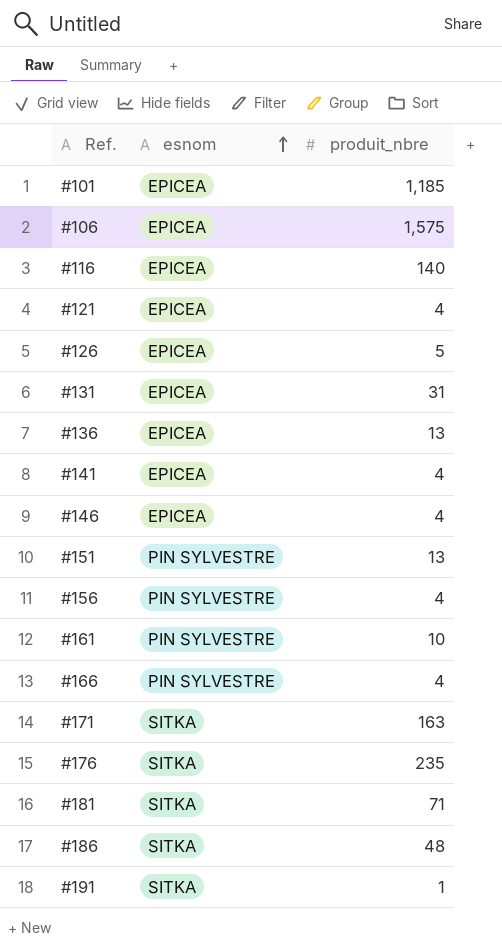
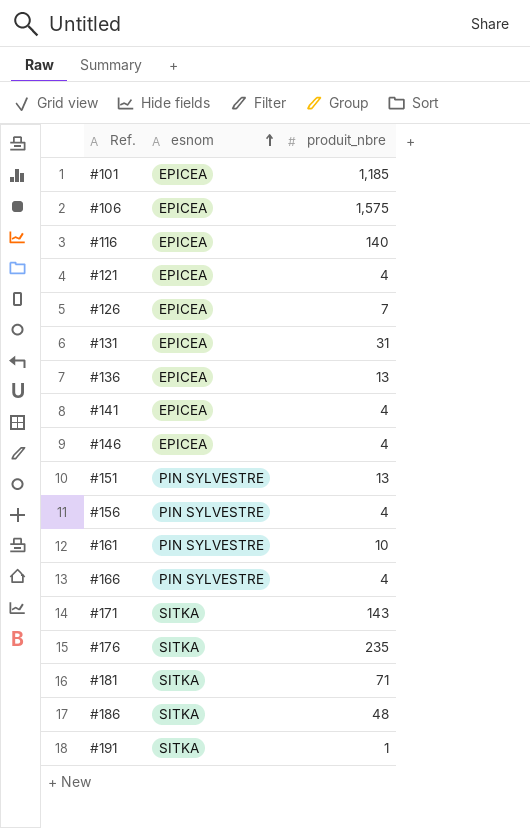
#126 | produit_nbre: 5 -> 7
#171 | produit_nbre: 163 -> 143

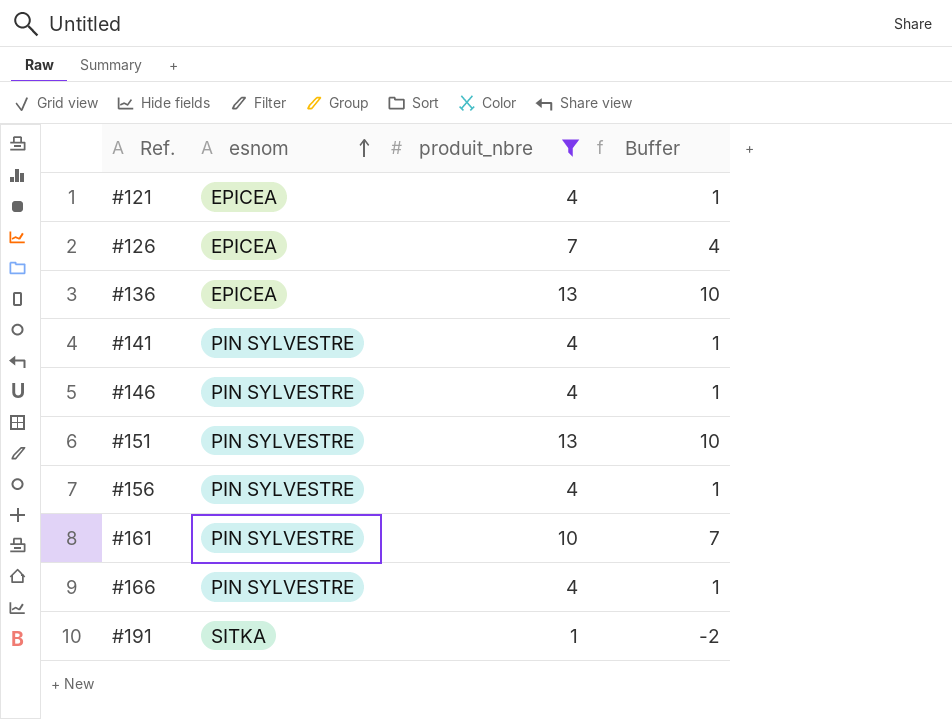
filter: none -> produit_nbre <= 13
column Buffer | formula: none -> [produit_nbre] - 3
#141 | esnom: EPICEA -> PIN SYLVESTRE
#146 | esnom: EPICEA -> PIN SYLVESTRE

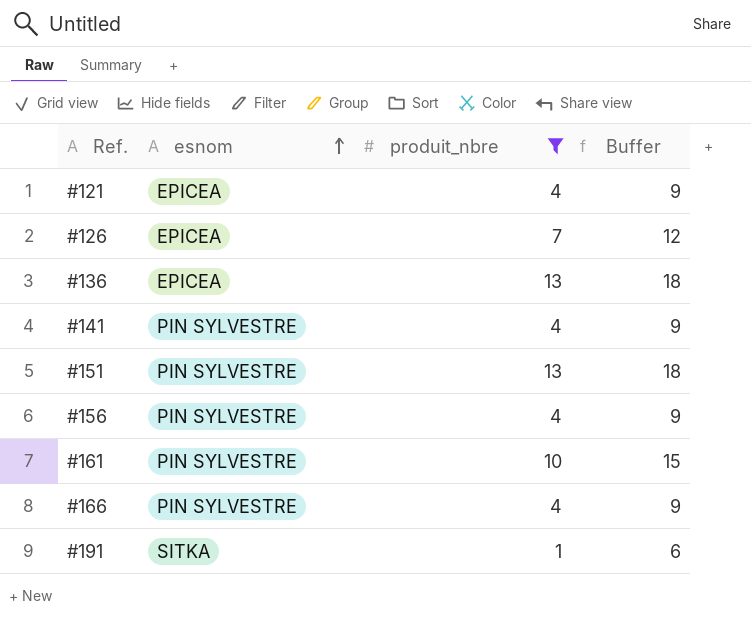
column Buffer | formula: [produit_nbre] - 3 -> [produit_nbre] + 5
row #146: PIN SYLVESTRE | 4 | 1 -> none

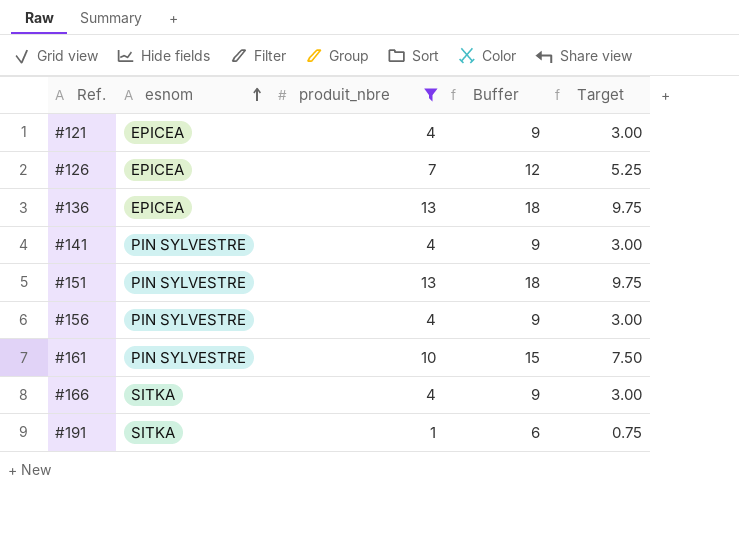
column Target | formula: none -> [produit_nbre] * 0.75
#166 | esnom: PIN SYLVESTRE -> SITKA

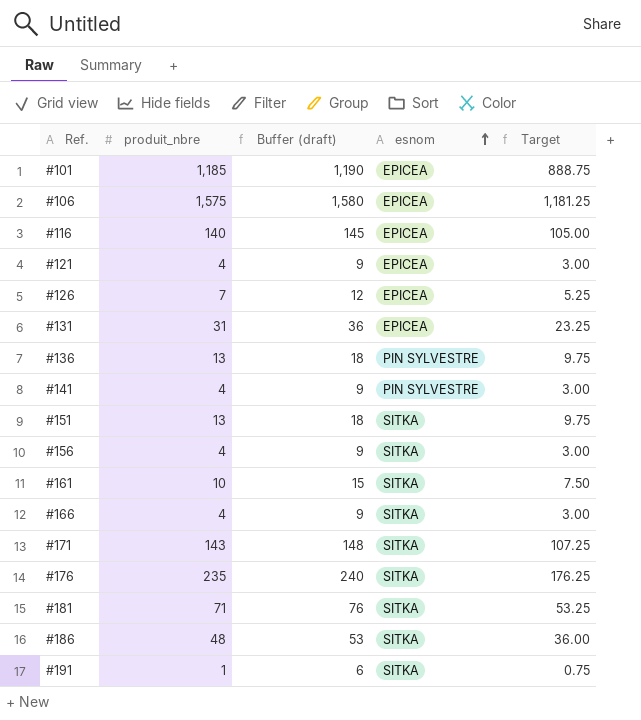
filter: produit_nbre <= 13 -> none
column name: Buffer -> Buffer (draft)
column esnom | position: 2 -> 4
#136 | esnom: EPICEA -> PIN SYLVESTRE
#151 | esnom: PIN SYLVESTRE -> SITKA
#156 | esnom: PIN SYLVESTRE -> SITKA
#161 | esnom: PIN SYLVESTRE -> SITKA

